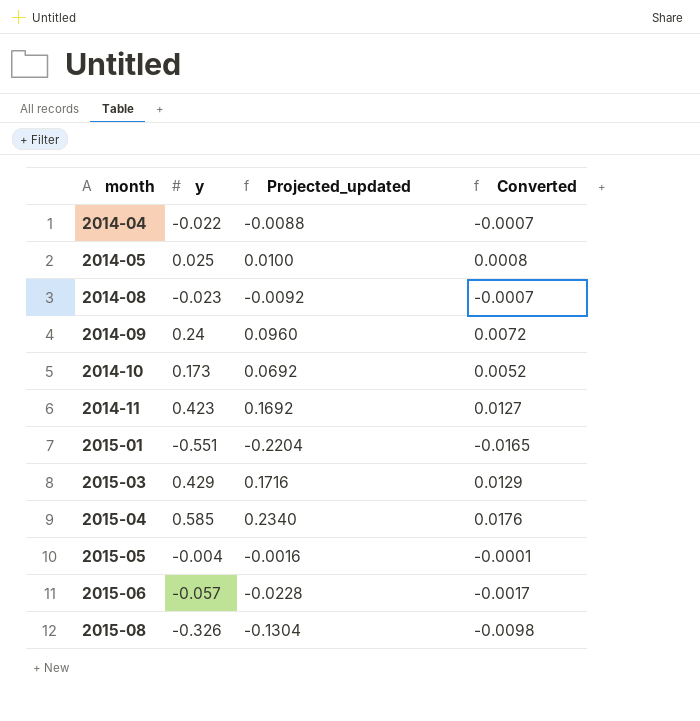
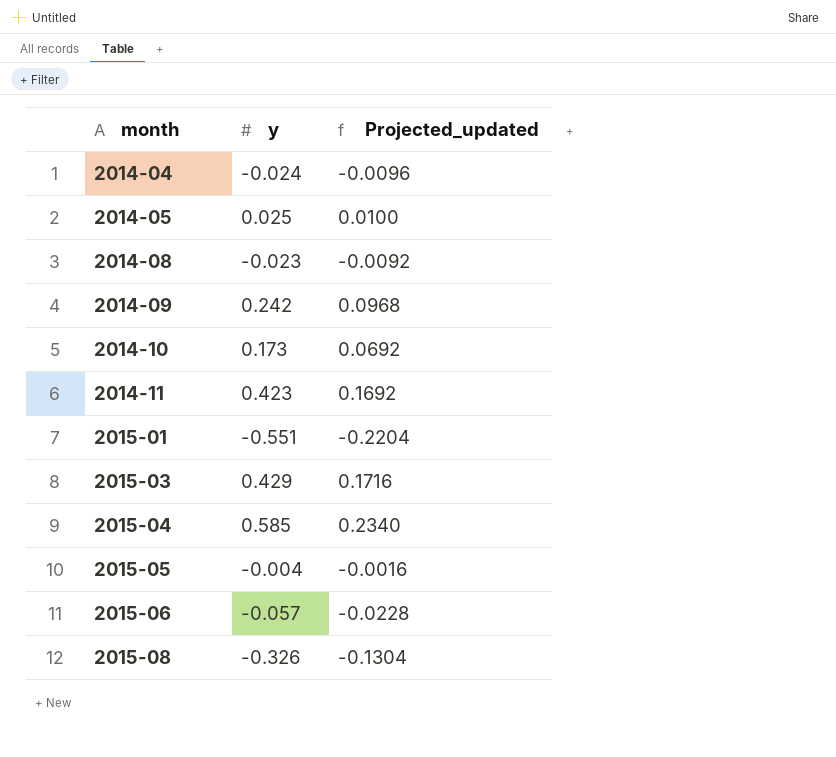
column Converted | formula: [y] * 0.03 -> none
2014-04 | y: -0.022 -> -0.024
2014-04 | Projected_updated: -0.0088 -> -0.0096
2014-09 | y: 0.24 -> 0.242
2014-09 | Projected_updated: 0.0960 -> 0.0968

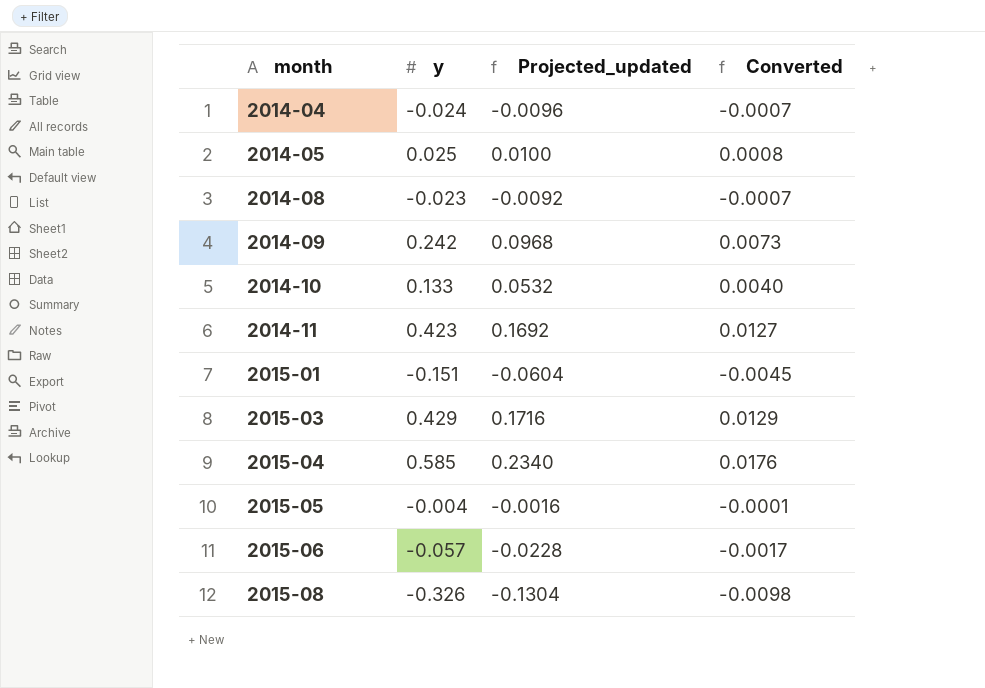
column Converted | formula: none -> [y] * 0.03
2014-10 | y: 0.173 -> 0.133
2014-10 | Projected_updated: 0.0692 -> 0.0532
2015-01 | y: -0.551 -> -0.151
2015-01 | Projected_updated: -0.2204 -> -0.0604

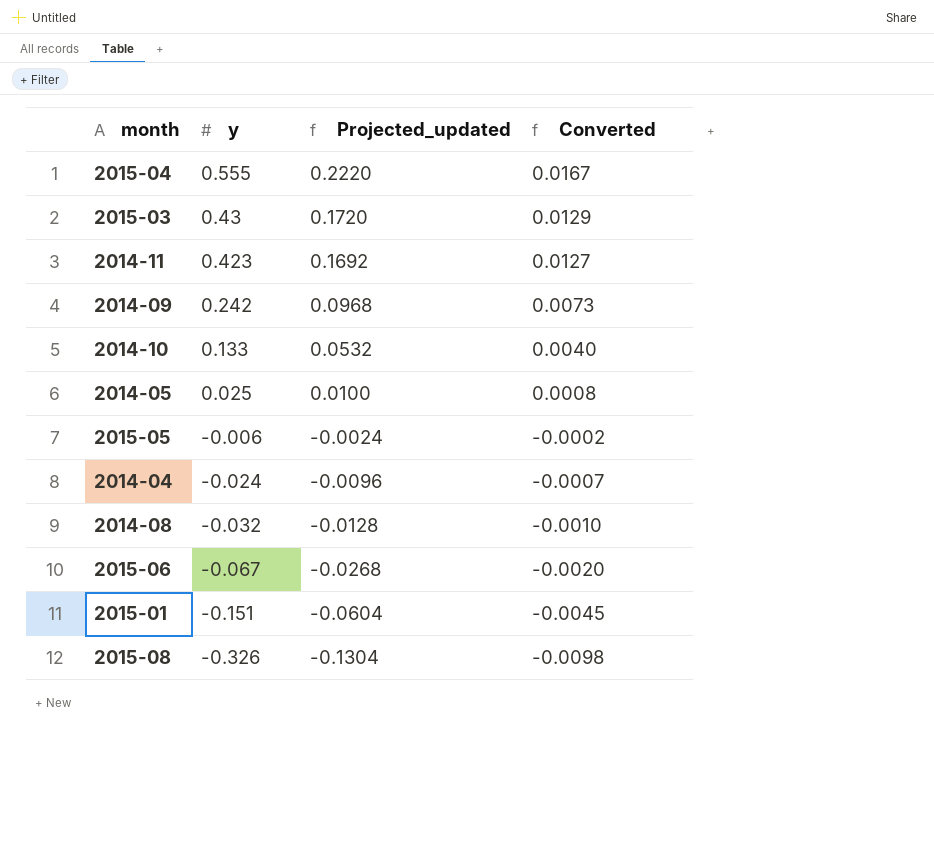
row order: month ascending -> y descending
2015-04 | y: 0.585 -> 0.555
2015-04 | Projected_updated: 0.2340 -> 0.2220
2015-04 | Converted: 0.0176 -> 0.0167
2015-03 | y: 0.429 -> 0.43
2015-03 | Projected_updated: 0.1716 -> 0.1720
2015-05 | y: -0.004 -> -0.006
2015-05 | Projected_updated: -0.0016 -> -0.0024
2015-05 | Converted: -0.0001 -> -0.0002
2014-08 | y: -0.023 -> -0.032
2014-08 | Projected_updated: -0.0092 -> -0.0128
2014-08 | Converted: -0.0007 -> -0.0010
2015-06 | y: -0.057 -> -0.067
2015-06 | Projected_updated: -0.0228 -> -0.0268
2015-06 | Converted: -0.0017 -> -0.0020

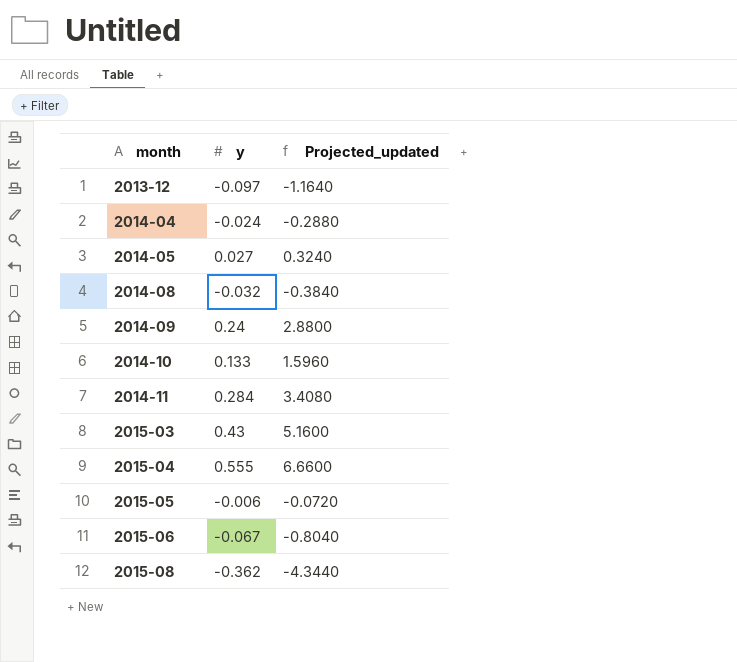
row order: y descending -> month ascending
column Converted | formula: [y] * 0.03 -> none
column Projected_updated | formula: [y] * 0.4 -> [y] * 12
row 2015-01: -0.151 | -0.0604 | -0.0045 -> none
row 2013-12: none -> -0.097 | -1.1640
2014-05 | y: 0.025 -> 0.027
2014-09 | y: 0.242 -> 0.24
2014-11 | y: 0.423 -> 0.284
2015-08 | y: -0.326 -> -0.362

